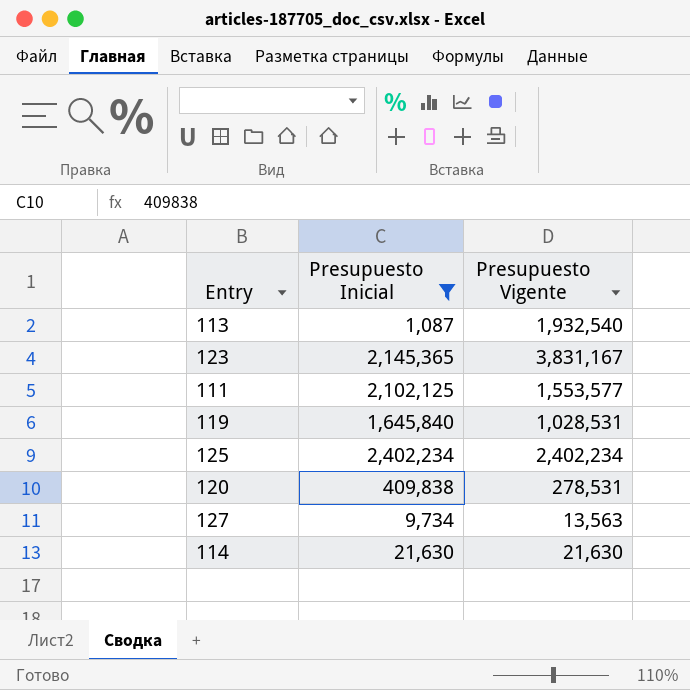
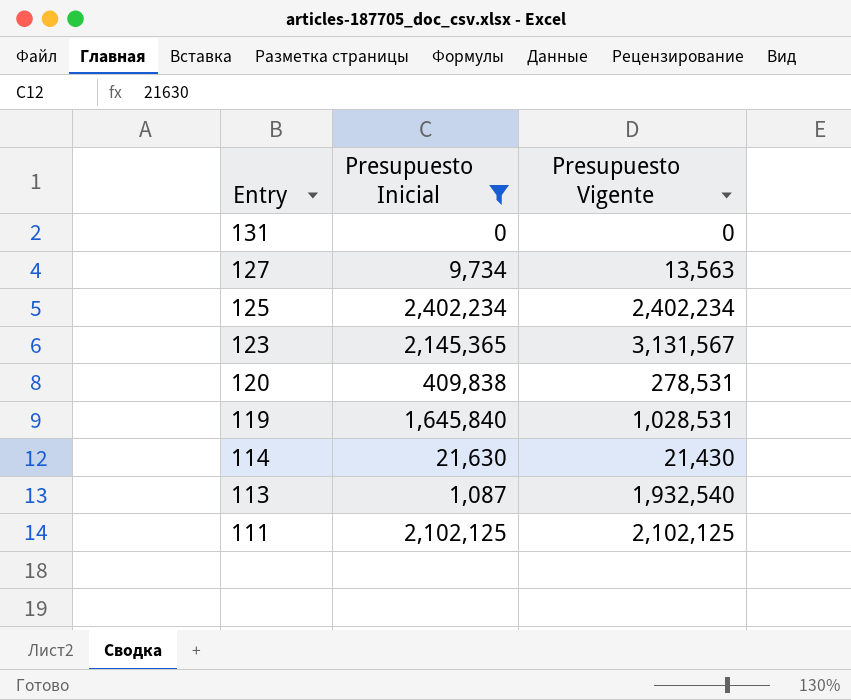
row order: none -> Entry descending
row 131: none -> 0 | 0
123 | Presupuesto Vigente: 3,831,167 -> 3,131,567
114 | Presupuesto Vigente: 21,630 -> 21,430
111 | Presupuesto Vigente: 1,553,577 -> 2,102,125

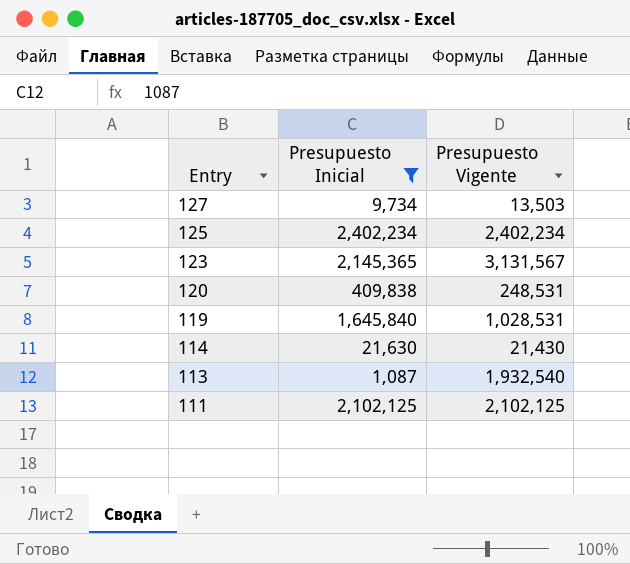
row 131: 0 | 0 -> none
127 | Presupuesto Vigente: 13,563 -> 13,503
120 | Presupuesto Vigente: 278,531 -> 248,531

